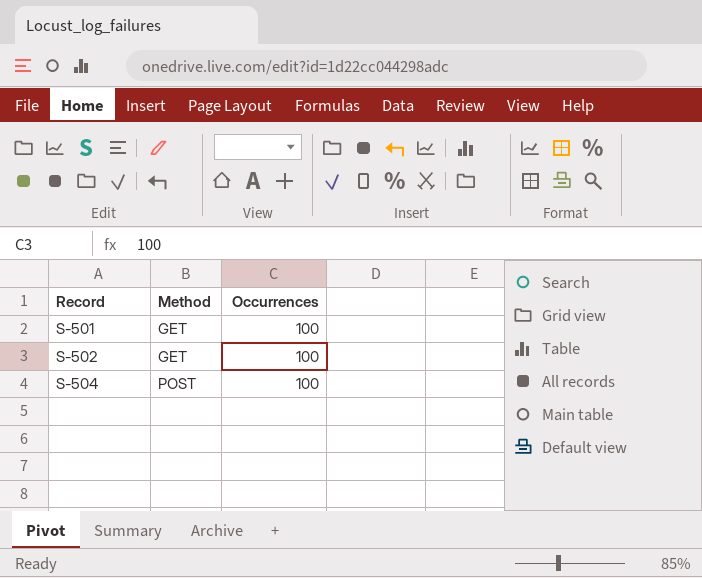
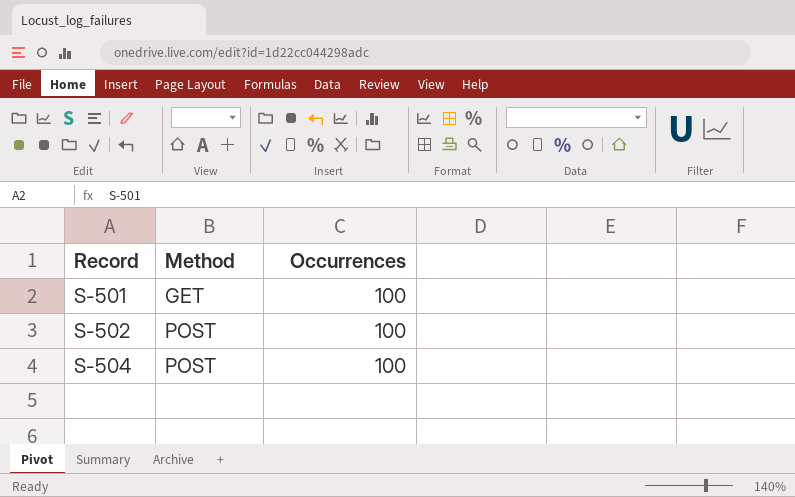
S-502 | Method: GET -> POST

